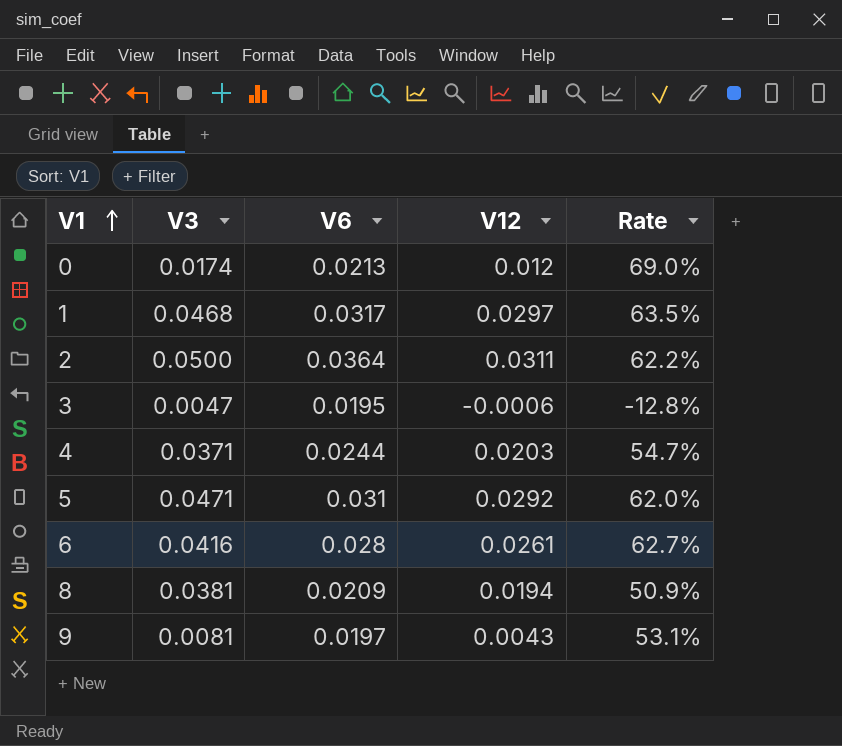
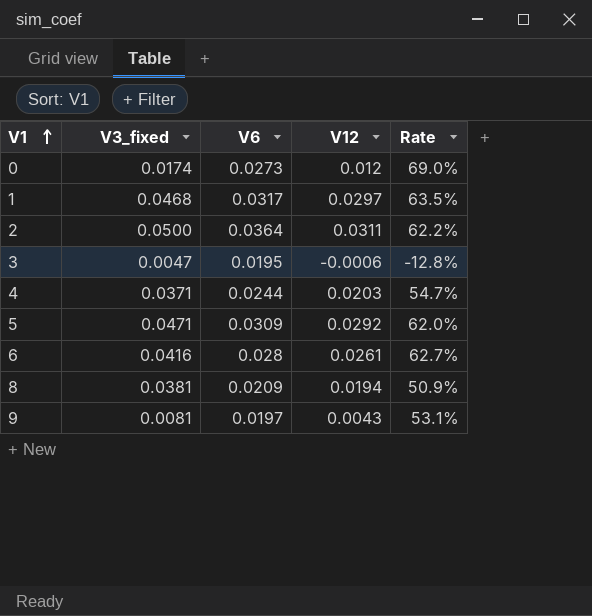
column name: V3 -> V3_fixed
0 | V6: 0.0213 -> 0.0273
5 | V6: 0.031 -> 0.0309

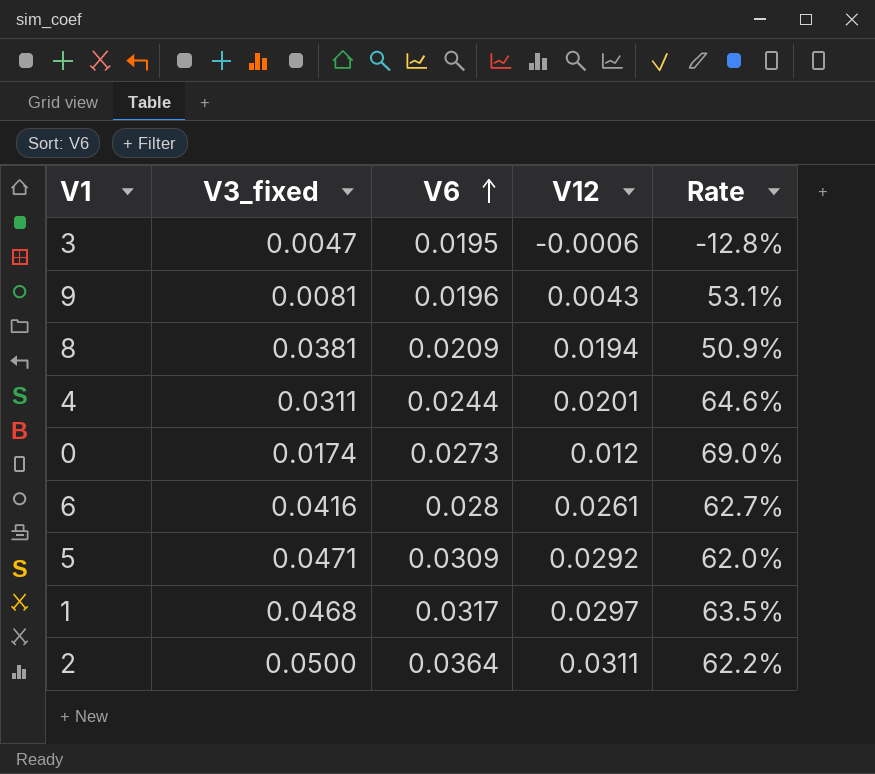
row order: V1 ascending -> V6 ascending
9 | V6: 0.0197 -> 0.0196
4 | V3_fixed: 0.0371 -> 0.0311
4 | V12: 0.0203 -> 0.0201
4 | Rate: 54.7% -> 64.6%

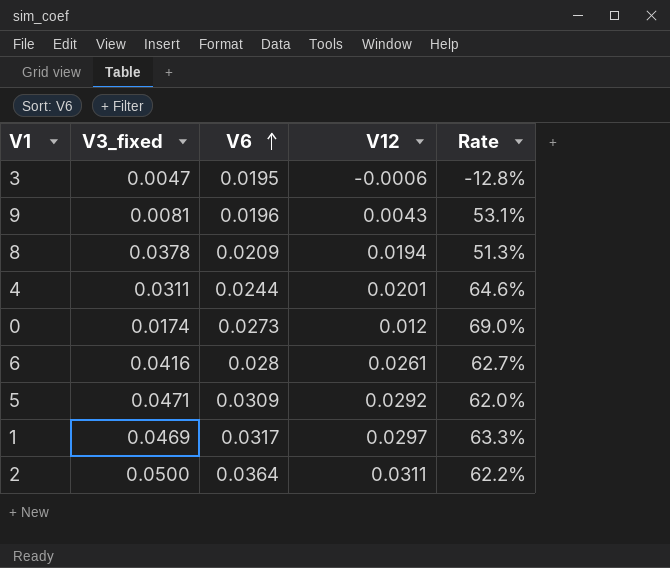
8 | V3_fixed: 0.0381 -> 0.0378
8 | Rate: 50.9% -> 51.3%
1 | V3_fixed: 0.0468 -> 0.0469
1 | Rate: 63.5% -> 63.3%

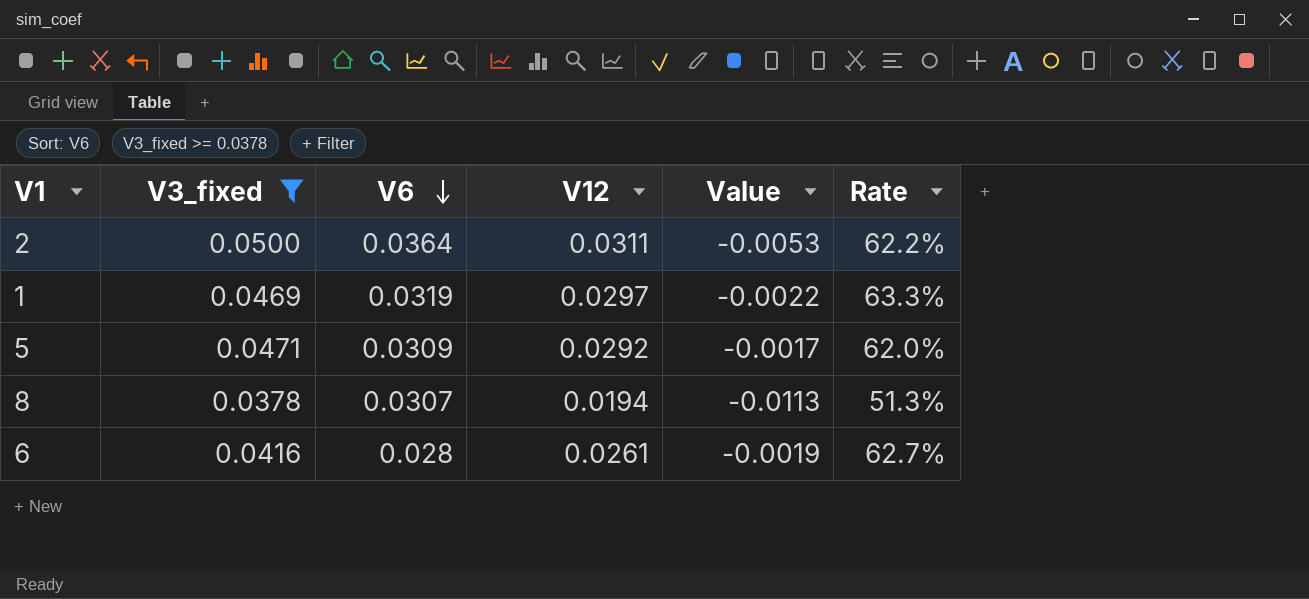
filter: none -> V3_fixed >= 0.0378
row order: V6 ascending -> V6 descending
column Value | formula: none -> [V12] - [V6]
1 | V6: 0.0317 -> 0.0319
8 | V6: 0.0209 -> 0.0307

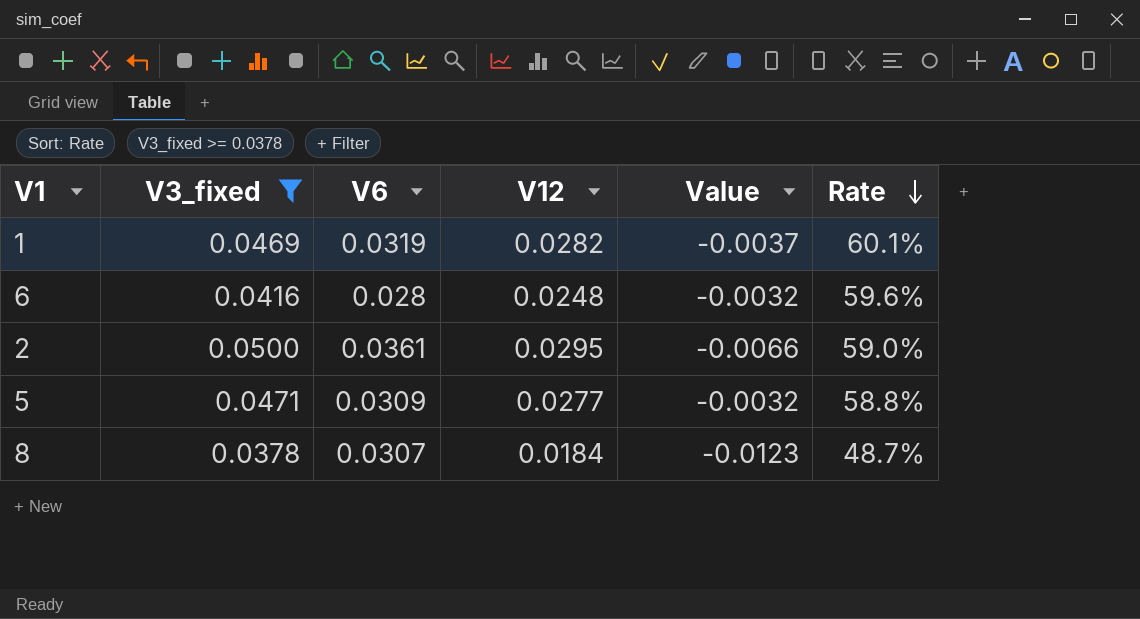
row order: V6 descending -> Rate descending
1 | V12: 0.0297 -> 0.0282
1 | Value: -0.0022 -> -0.0037
1 | Rate: 63.3% -> 60.1%
6 | V12: 0.0261 -> 0.0248
6 | Value: -0.0019 -> -0.0032
6 | Rate: 62.7% -> 59.6%
2 | V6: 0.0364 -> 0.0361
2 | V12: 0.0311 -> 0.0295
2 | Value: -0.0053 -> -0.0066
2 | Rate: 62.2% -> 59.0%
5 | V12: 0.0292 -> 0.0277
5 | Value: -0.0017 -> -0.0032
5 | Rate: 62.0% -> 58.8%
8 | V12: 0.0194 -> 0.0184
8 | Value: -0.0113 -> -0.0123
8 | Rate: 51.3% -> 48.7%

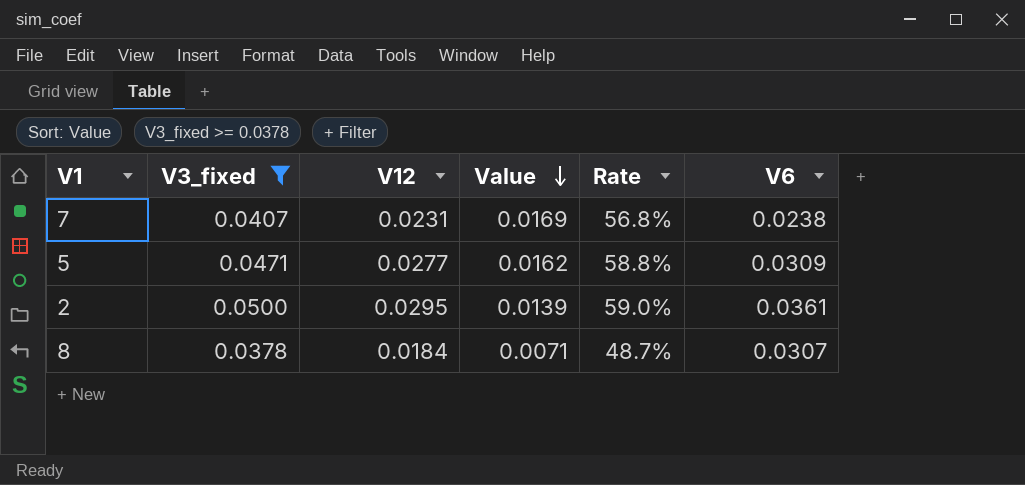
row order: Rate descending -> Value descending
column Value | formula: [V12] - [V6] -> [V3_fixed] - [V6]
column V6 | position: 3 -> 6
row 1: 0.0469 | 0.0319 | 0.0282 | -0.0037 | 60.1% -> none
row 6: 0.0416 | 0.028 | 0.0248 | -0.0032 | 59.6% -> none
row 7: none -> 0.0407 | 0.0231 | 0.0169 | 56.8% | 0.0238

